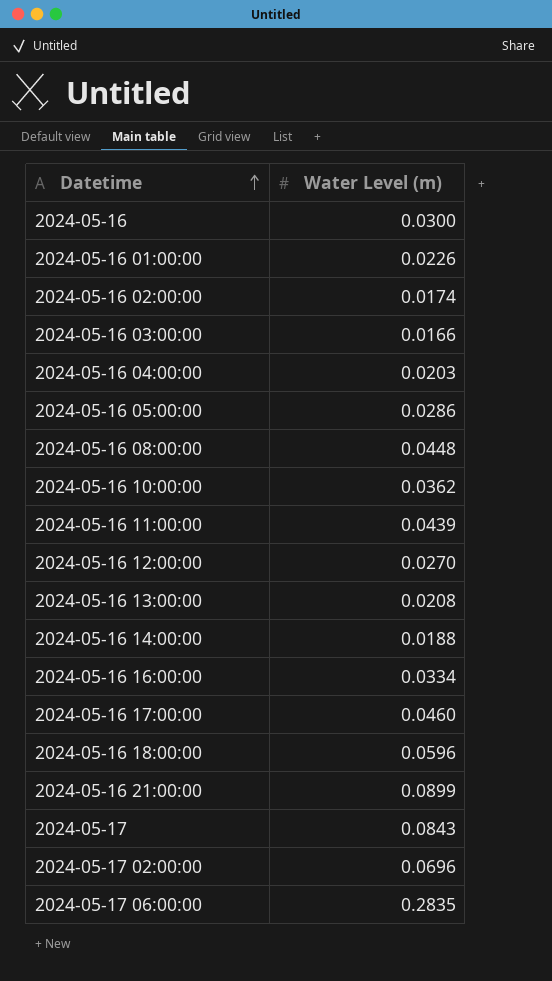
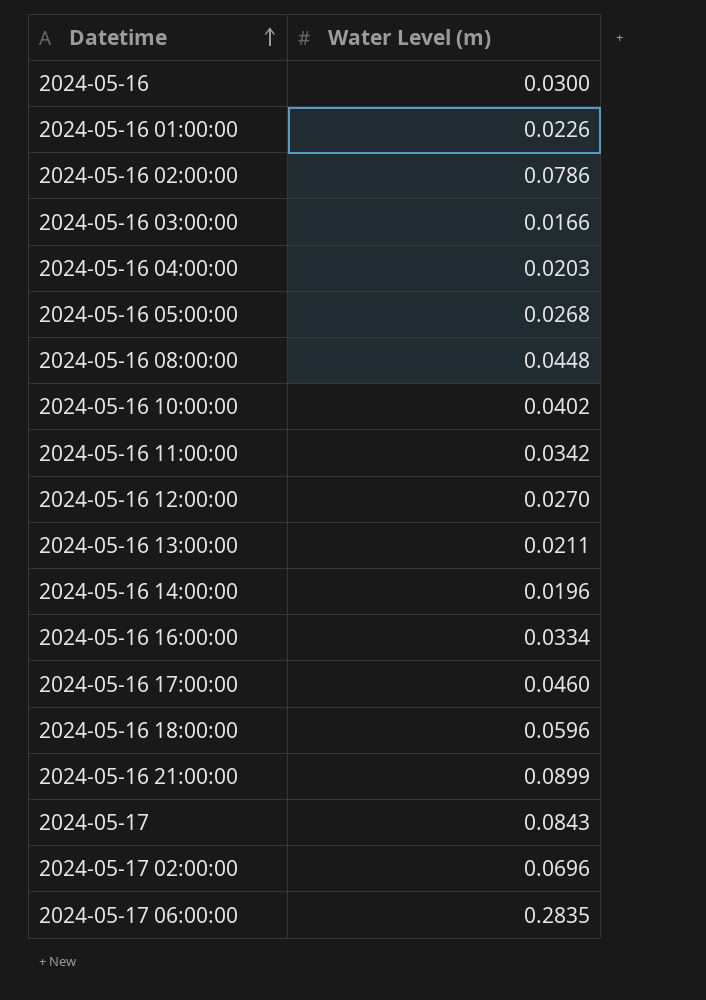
2024-05-16 02:00:00 | Water Level (m): 0.0174 -> 0.0786
2024-05-16 05:00:00 | Water Level (m): 0.0286 -> 0.0268
2024-05-16 10:00:00 | Water Level (m): 0.0362 -> 0.0402
2024-05-16 11:00:00 | Water Level (m): 0.0439 -> 0.0342
2024-05-16 13:00:00 | Water Level (m): 0.0208 -> 0.0211
2024-05-16 14:00:00 | Water Level (m): 0.0188 -> 0.0196

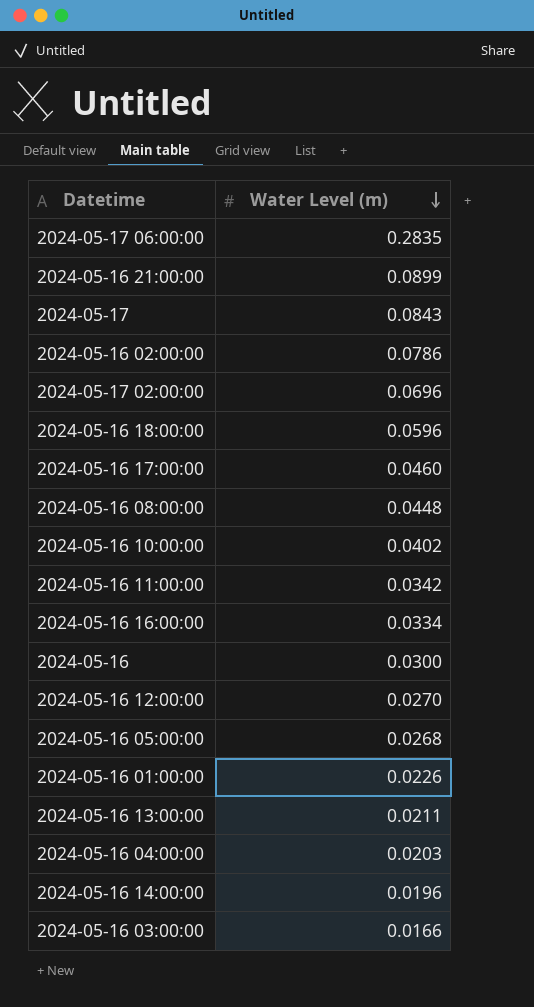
row order: Datetime ascending -> Water Level (m) descending

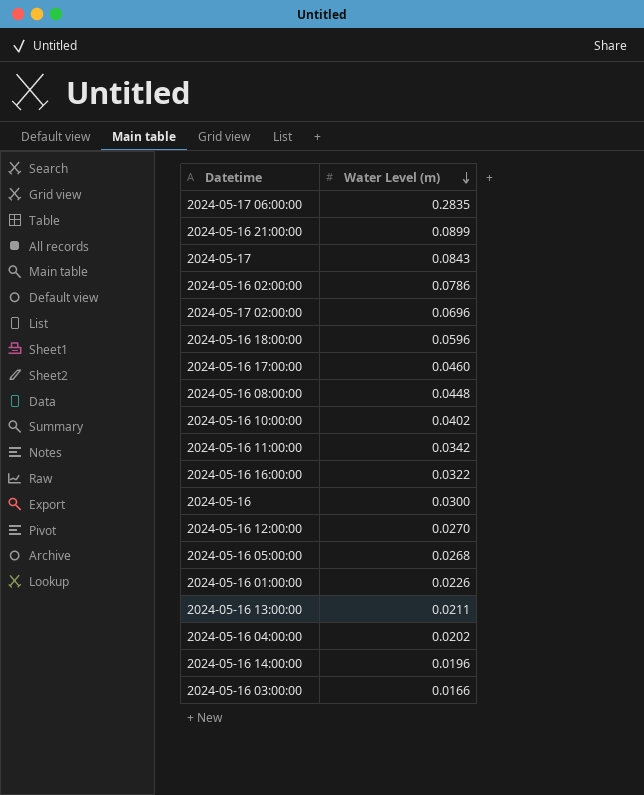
2024-05-16 16:00:00 | Water Level (m): 0.0334 -> 0.0322
2024-05-16 04:00:00 | Water Level (m): 0.0203 -> 0.0202

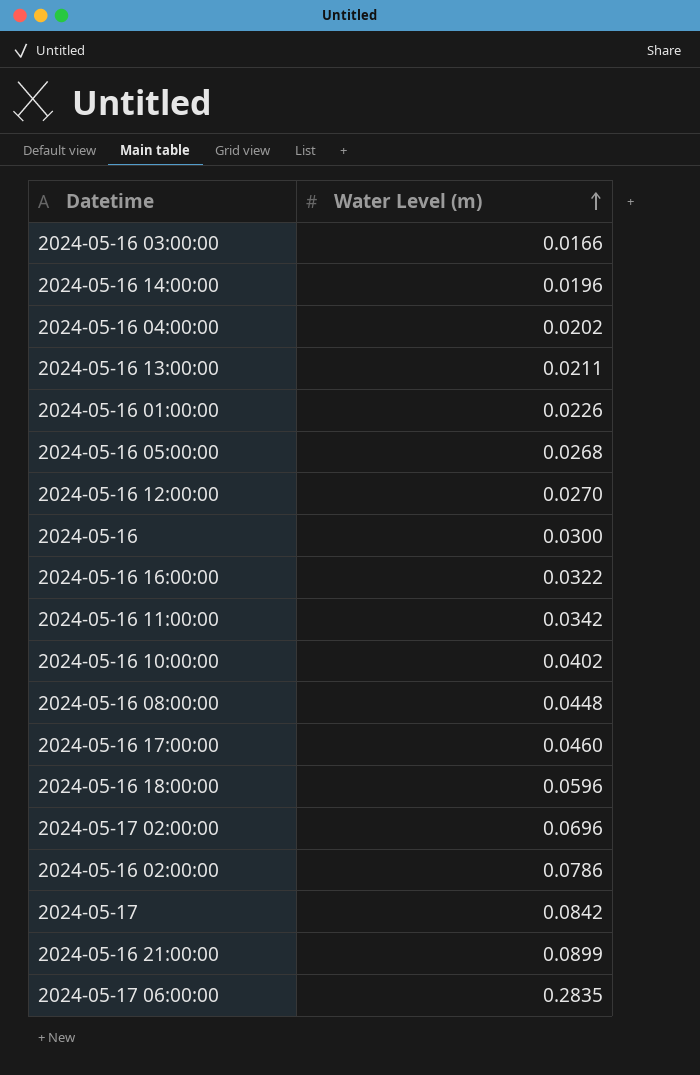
row order: Water Level (m) descending -> Water Level (m) ascending
2024-05-17 | Water Level (m): 0.0843 -> 0.0842

